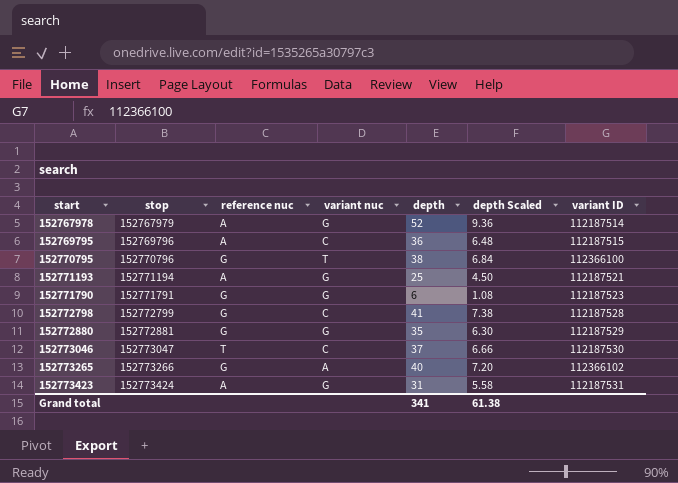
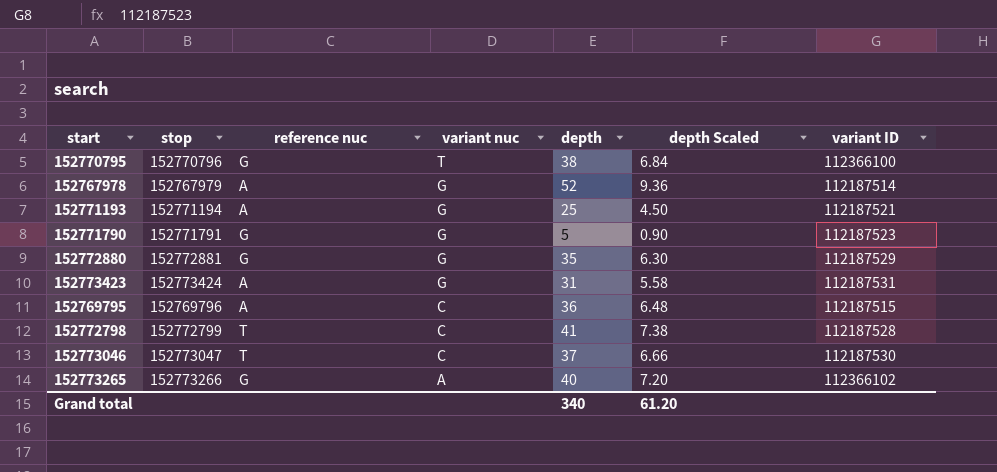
row order: start ascending -> variant nuc descending
152771790 | depth: 6 -> 5
152771790 | depth Scaled: 1.08 -> 0.90
152772798 | reference nuc: G -> T
Grand total | depth: 341 -> 340
Grand total | depth Scaled: 61.38 -> 61.20

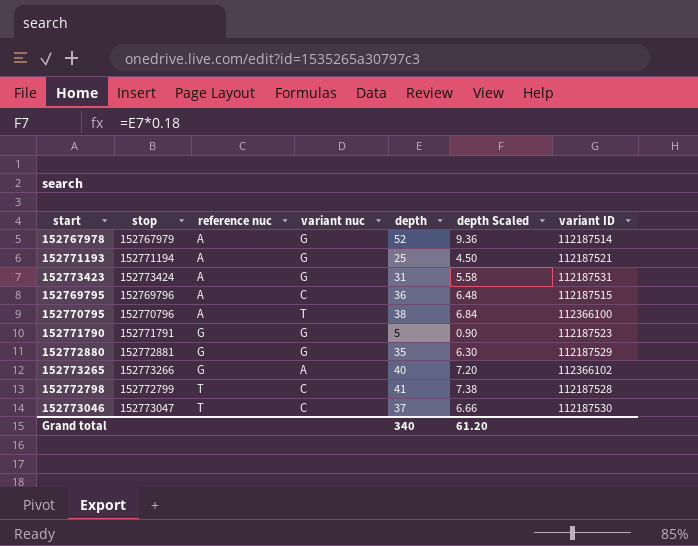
row order: variant nuc descending -> reference nuc ascending
152770795 | reference nuc: G -> A

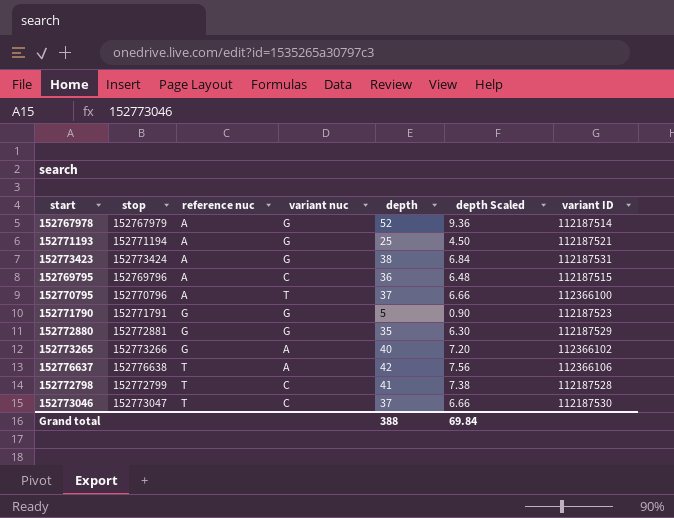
152773423 | depth: 31 -> 38
152773423 | depth Scaled: 5.58 -> 6.84
152770795 | depth: 38 -> 37
152770795 | depth Scaled: 6.84 -> 6.66
row 152776637: none -> 152776638 | T | A | 42 | 7.56 | 112366106
Grand total | depth: 340 -> 388
Grand total | depth Scaled: 61.20 -> 69.84

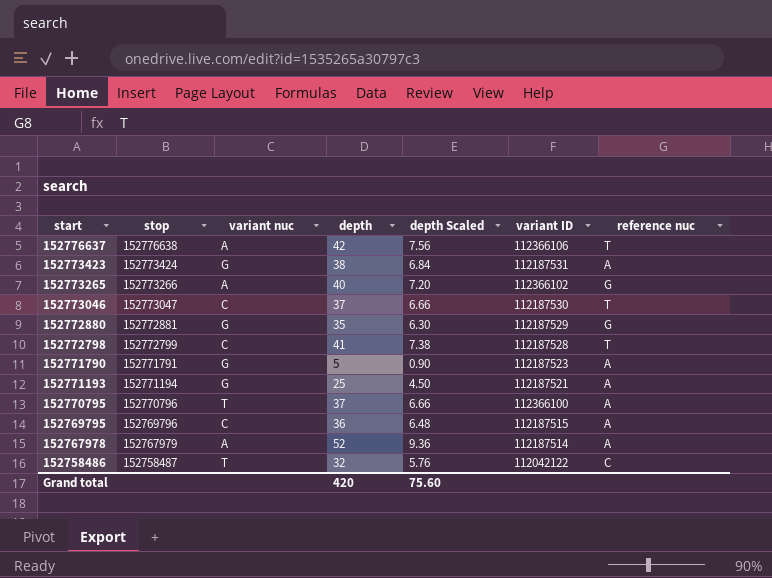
row order: reference nuc ascending -> start descending
column reference nuc | position: 3 -> 7
152771790 | reference nuc: G -> A
152767978 | variant nuc: G -> A
row 152758486: none -> 152758487 | T | 32 | 5.76 | 112042122 | C
Grand total | depth: 388 -> 420
Grand total | depth Scaled: 69.84 -> 75.60

